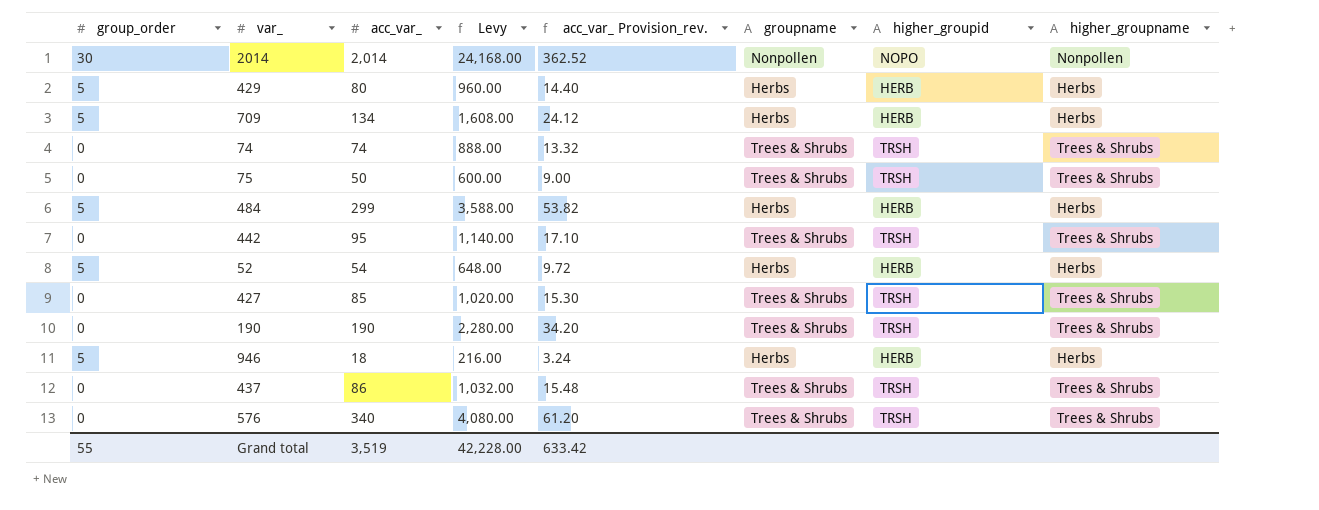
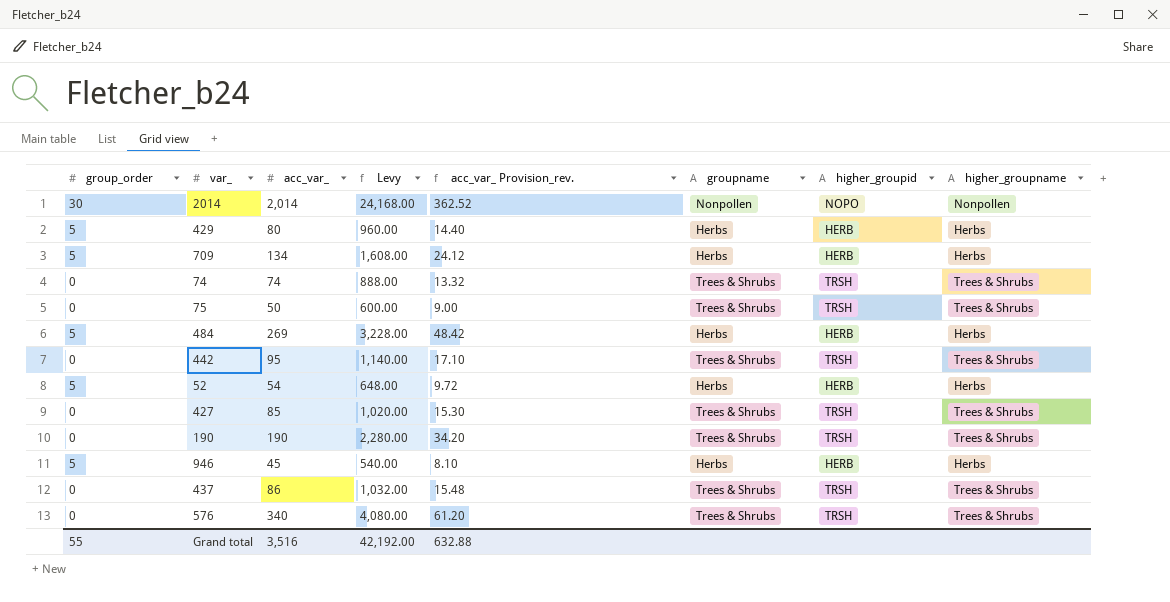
484 | acc_var_: 299 -> 269
484 | Levy: 3,588.00 -> 3,228.00
484 | acc_var_ Provision_rev.: 53.82 -> 48.42
946 | acc_var_: 18 -> 45
946 | Levy: 216.00 -> 540.00
946 | acc_var_ Provision_rev.: 3.24 -> 8.10
Grand total | acc_var_: 3,519 -> 3,516
Grand total | Levy: 42,228.00 -> 42,192.00
Grand total | acc_var_ Provision_rev.: 633.42 -> 632.88

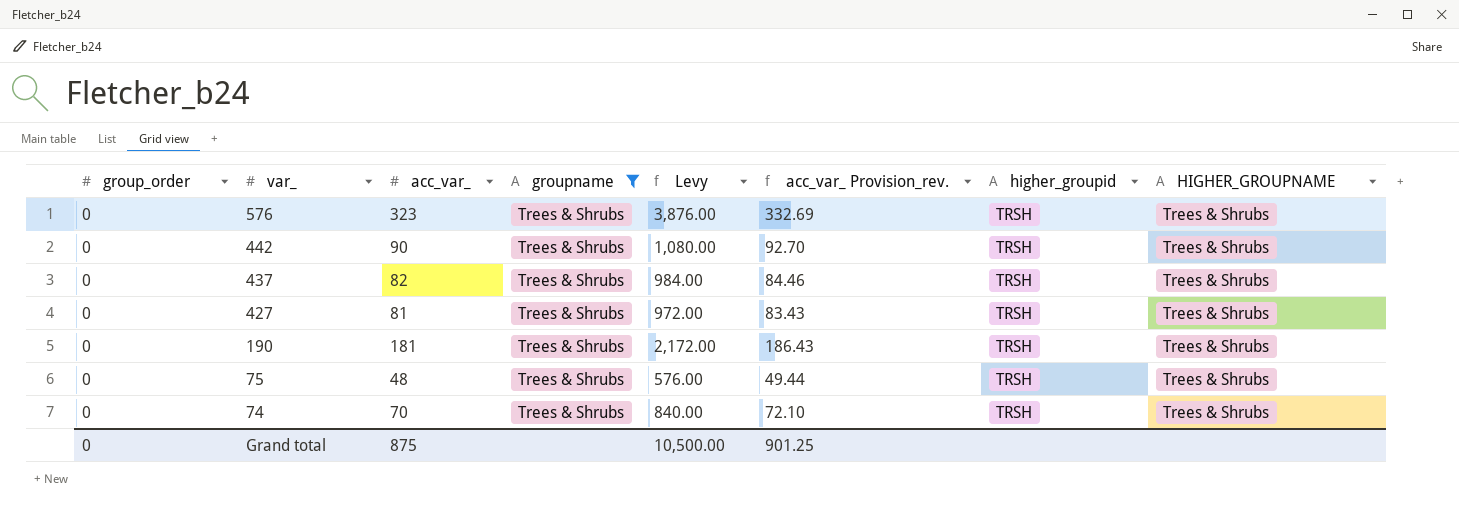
filter: none -> groupname = Trees & Shrubs
row order: none -> var_ descending
column groupname | position: 6 -> 4
column acc_var_ Provision_rev. | formula: [acc_var_] * 0.18 -> [acc_var_] * 1.03
column name: higher_groupname -> HIGHER_GROUPNAME
576 | acc_var_: 340 -> 323
576 | Levy: 4,080.00 -> 3,876.00
442 | acc_var_: 95 -> 90
442 | Levy: 1,140.00 -> 1,080.00
437 | acc_var_: 86 -> 82
437 | Levy: 1,032.00 -> 984.00
427 | acc_var_: 85 -> 81
427 | Levy: 1,020.00 -> 972.00
190 | acc_var_: 190 -> 181
190 | Levy: 2,280.00 -> 2,172.00
75 | acc_var_: 50 -> 48
75 | Levy: 600.00 -> 576.00
74 | acc_var_: 74 -> 70
74 | Levy: 888.00 -> 840.00
Grand total | group_order: 55 -> 0
Grand total | acc_var_: 3,516 -> 875
Grand total | Levy: 42,192.00 -> 10,500.00
Grand total | acc_var_ Provision_rev.: 632.88 -> 901.25

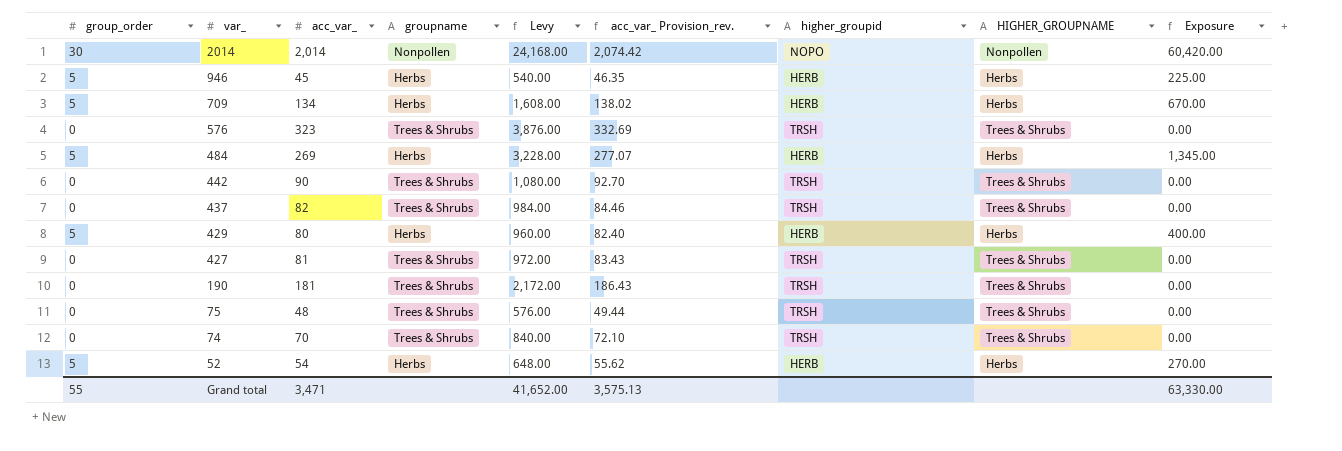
filter: groupname = Trees & Shrubs -> none
column Exposure | formula: none -> [group_order] * [acc_var_]
Grand total | group_order: 0 -> 55
Grand total | acc_var_: 875 -> 3,471
Grand total | Levy: 10,500.00 -> 41,652.00
Grand total | acc_var_ Provision_rev.: 901.25 -> 3,575.13

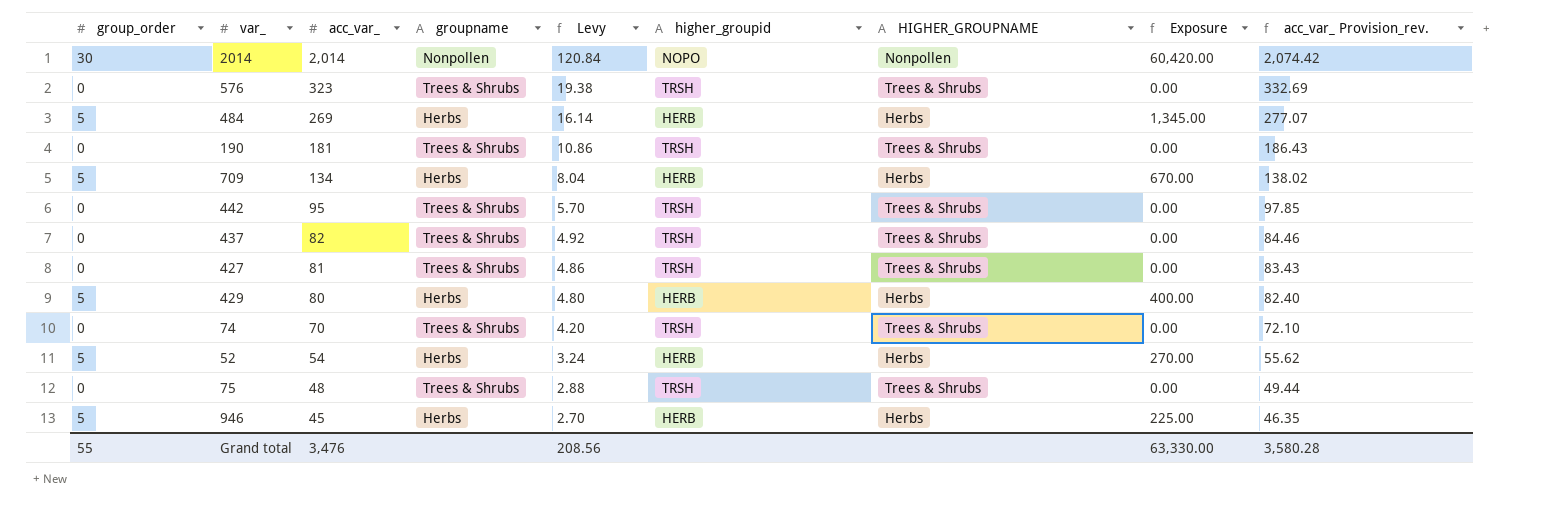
row order: var_ descending -> acc_var_ descending
column Levy | formula: [acc_var_] * 12 -> [acc_var_] * 0.06
column acc_var_ Provision_rev. | position: 6 -> 9
442 | acc_var_: 90 -> 95
442 | acc_var_ Provision_rev.: 92.70 -> 97.85
Grand total | acc_var_: 3,471 -> 3,476
Grand total | Levy: 41,652.00 -> 208.56
Grand total | acc_var_ Provision_rev.: 3,575.13 -> 3,580.28

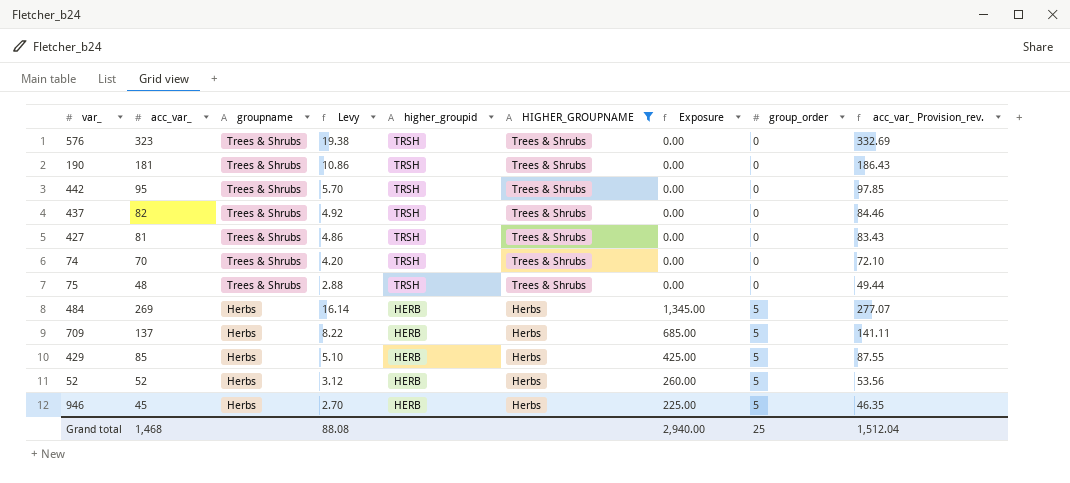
filter: none -> HIGHER_GROUPNAME != Nonpollen
row order: acc_var_ descending -> groupname descending
column group_order | position: 1 -> 8
709 | acc_var_: 134 -> 137
709 | Levy: 8.04 -> 8.22
709 | Exposure: 670.00 -> 685.00
709 | acc_var_ Provision_rev.: 138.02 -> 141.11
429 | acc_var_: 80 -> 85
429 | Levy: 4.80 -> 5.10
429 | Exposure: 400.00 -> 425.00
429 | acc_var_ Provision_rev.: 82.40 -> 87.55
52 | acc_var_: 54 -> 52
52 | Levy: 3.24 -> 3.12
52 | Exposure: 270.00 -> 260.00
52 | acc_var_ Provision_rev.: 55.62 -> 53.56
Grand total | acc_var_: 3,476 -> 1,468
Grand total | Levy: 208.56 -> 88.08
Grand total | Exposure: 63,330.00 -> 2,940.00
Grand total | group_order: 55 -> 25
Grand total | acc_var_ Provision_rev.: 3,580.28 -> 1,512.04

